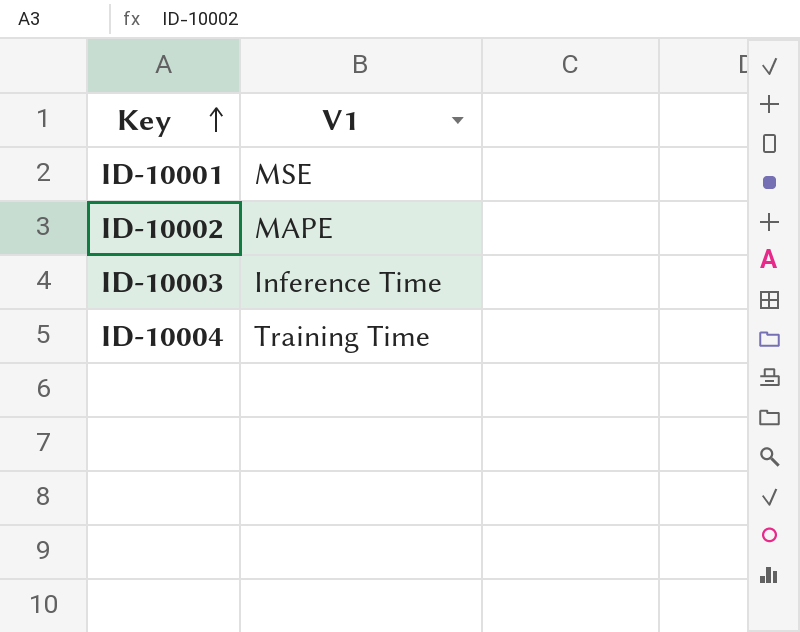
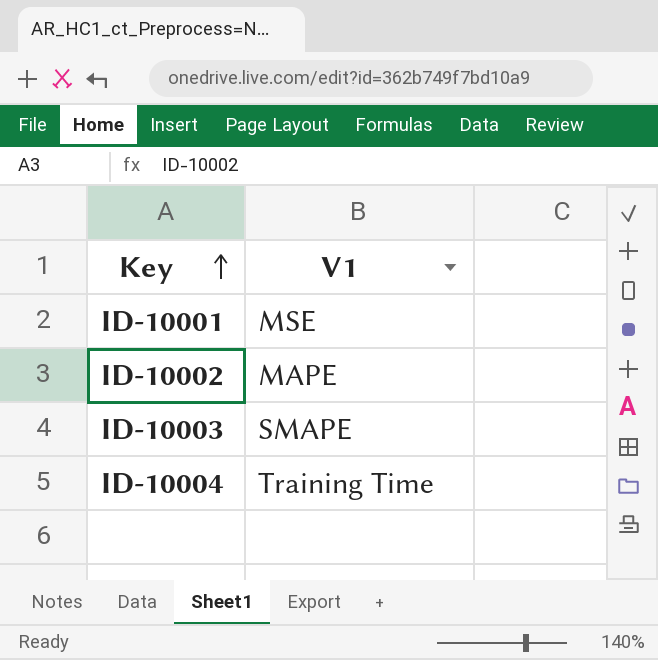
ID-10003 | V1: Inference Time -> SMAPE

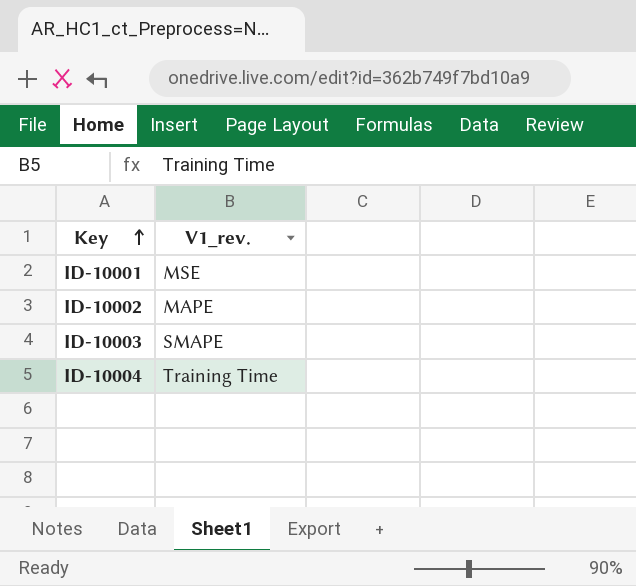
column name: V1 -> V1_rev.

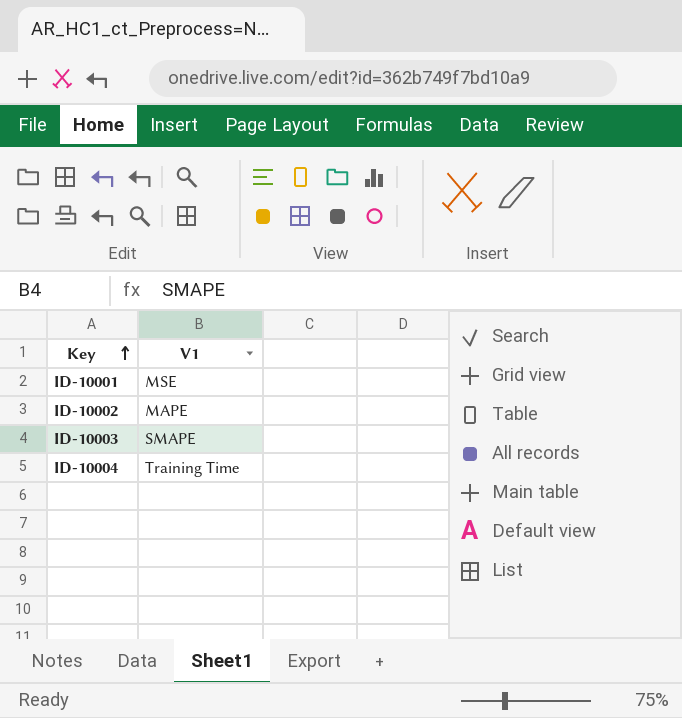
column name: V1_rev. -> V1

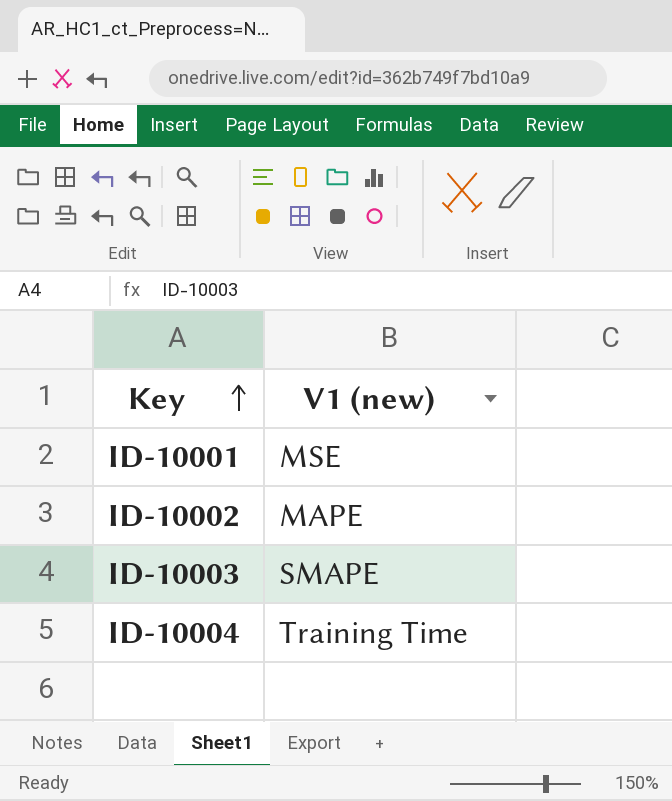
column name: V1 -> V1 (new)

